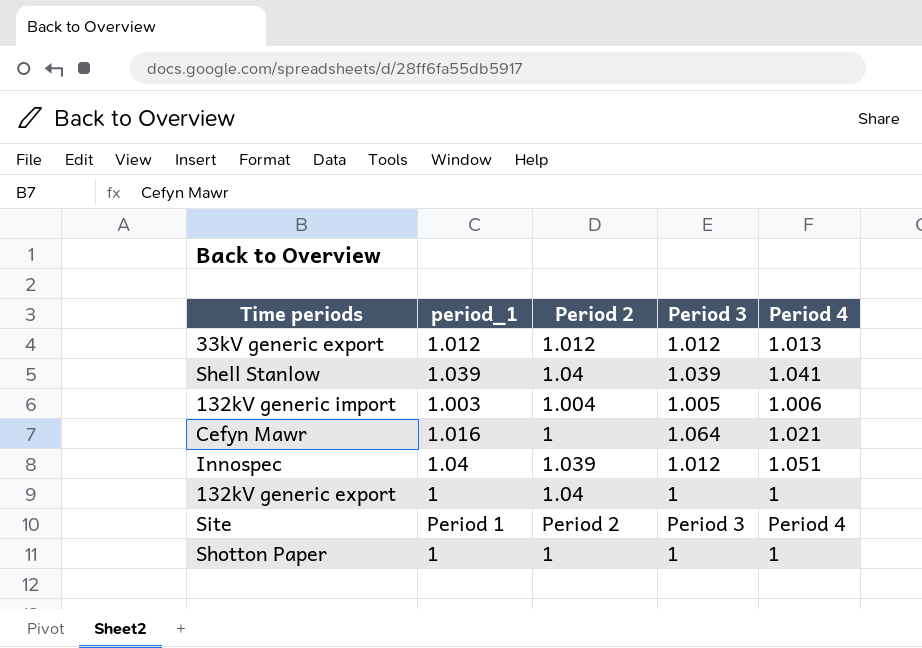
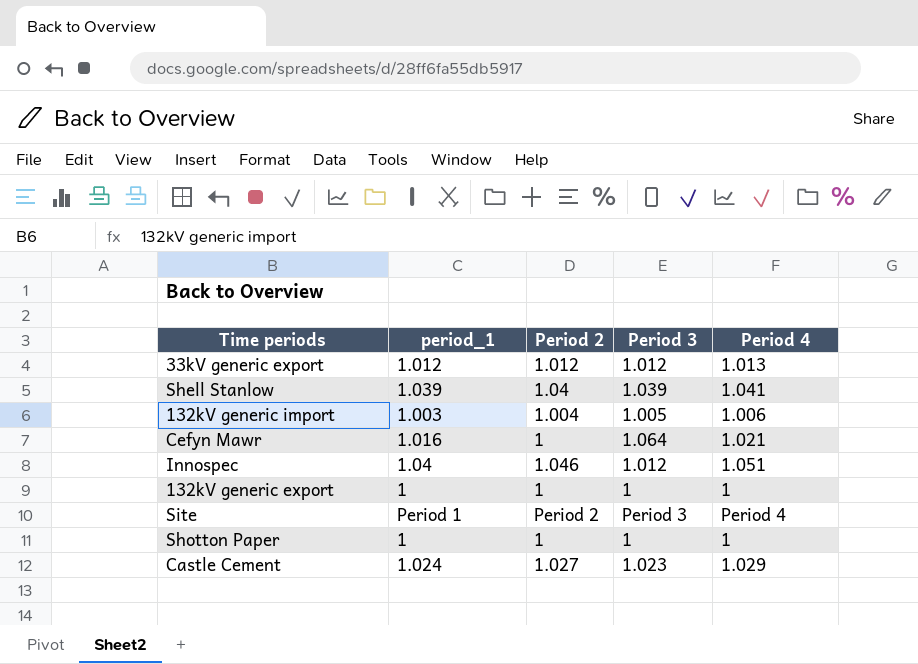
Innospec | Period 2: 1.039 -> 1.046
132kV generic export | Period 2: 1.04 -> 1
row Castle Cement: none -> 1.024 | 1.027 | 1.023 | 1.029

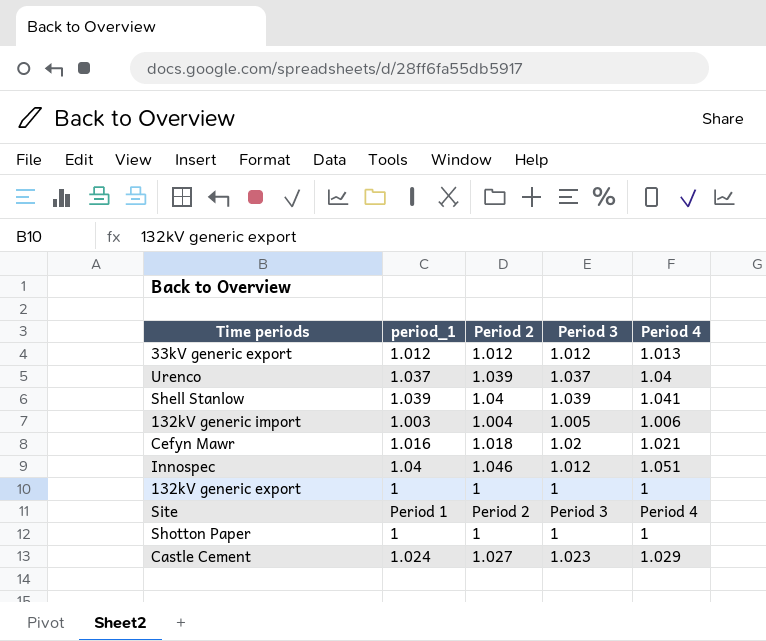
row Urenco: none -> 1.037 | 1.039 | 1.037 | 1.04
Cefyn Mawr | Period 2: 1 -> 1.018
Cefyn Mawr | Period 3: 1.064 -> 1.02

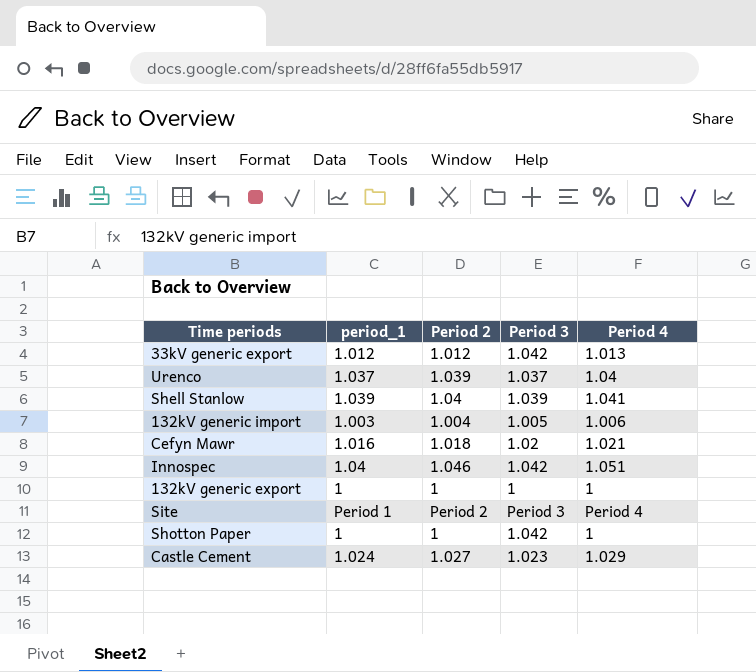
33kV generic export | Period 3: 1.012 -> 1.042
Innospec | Period 3: 1.012 -> 1.042
Shotton Paper | Period 3: 1 -> 1.042

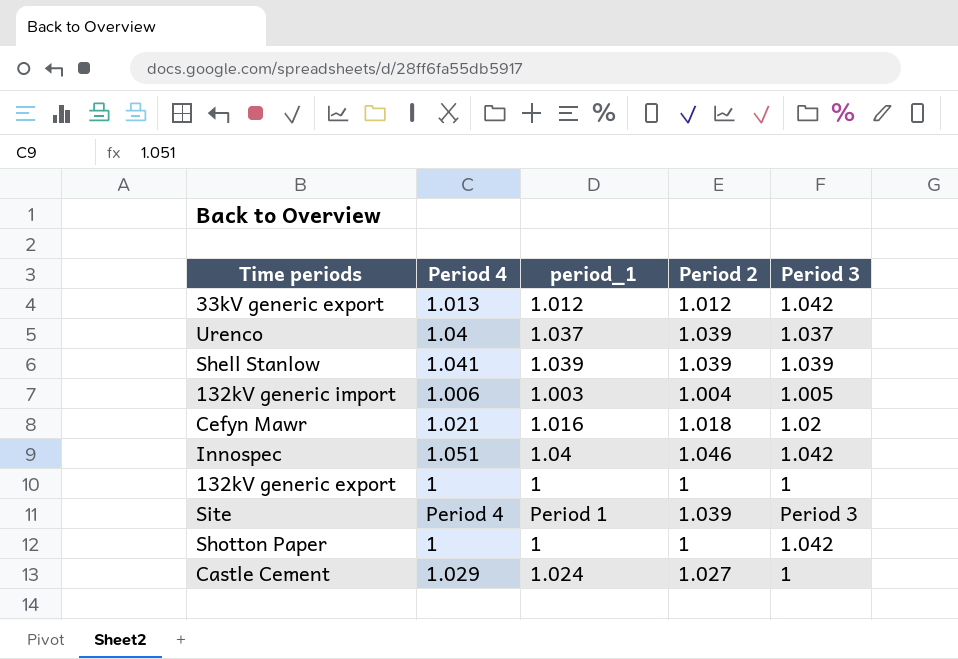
column Period 4 | position: 5 -> 2
Shell Stanlow | Period 2: 1.04 -> 1.039
Site | Period 2: Period 2 -> 1.039
Castle Cement | Period 3: 1.023 -> 1

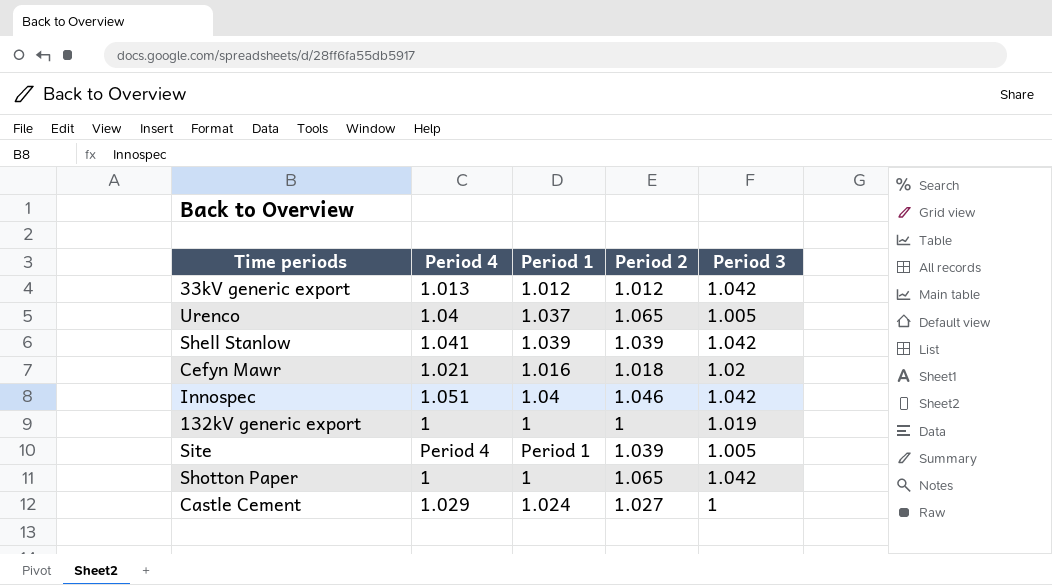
column name: period_1 -> Period 1
row 132kV generic import: 1.006 | 1.003 | 1.004 | 1.005 -> none
Urenco | Period 2: 1.039 -> 1.065
Urenco | Period 3: 1.037 -> 1.005
Shell Stanlow | Period 3: 1.039 -> 1.042
132kV generic export | Period 3: 1 -> 1.019
Site | Period 3: Period 3 -> 1.005
Shotton Paper | Period 2: 1 -> 1.065

